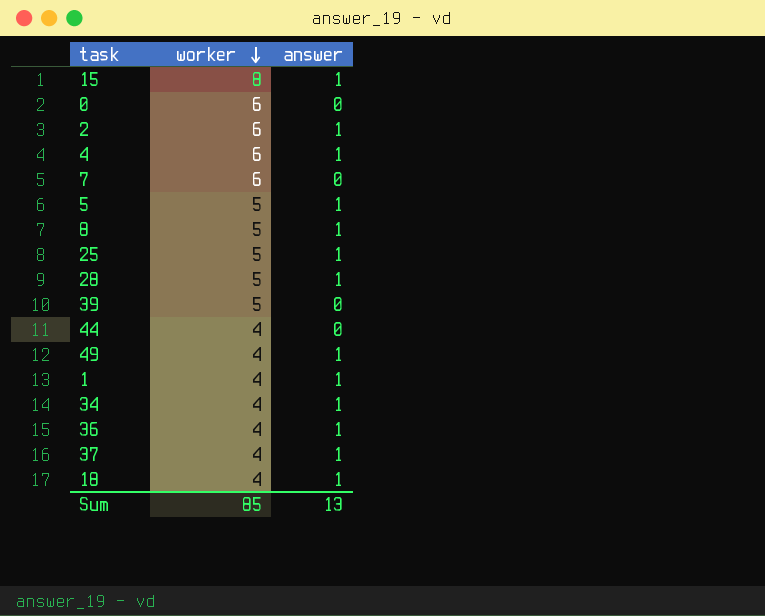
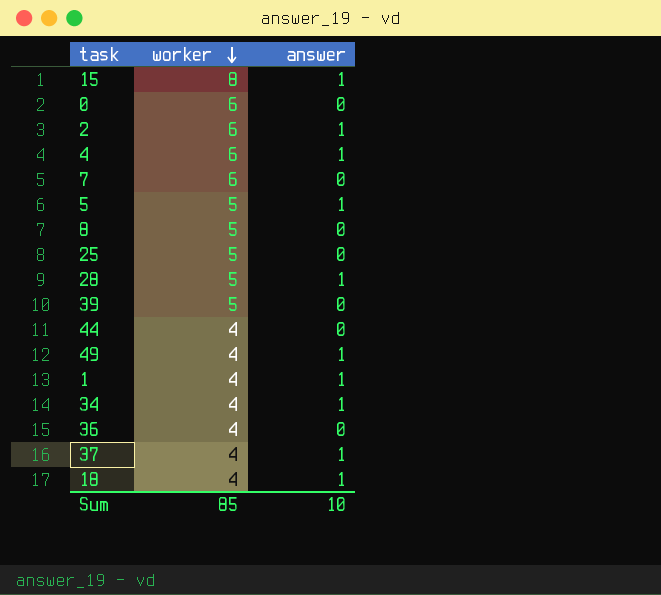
8 | answer: 1 -> 0
25 | answer: 1 -> 0
36 | answer: 1 -> 0
Sum | answer: 13 -> 10

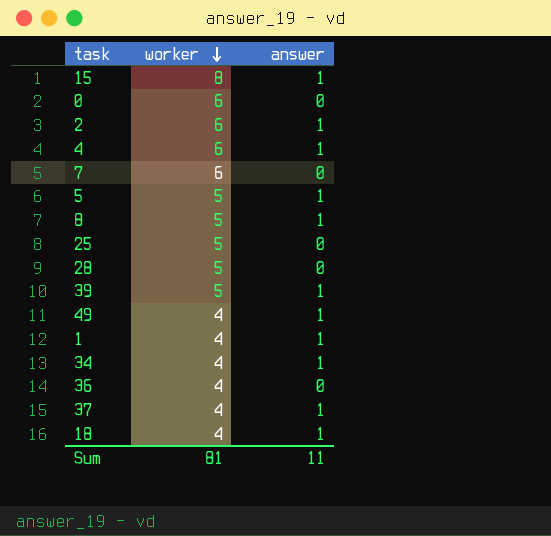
row 44: 4 | 0 -> none
8 | answer: 0 -> 1
28 | answer: 1 -> 0
39 | answer: 0 -> 1
Sum | worker: 85 -> 81
Sum | answer: 10 -> 11

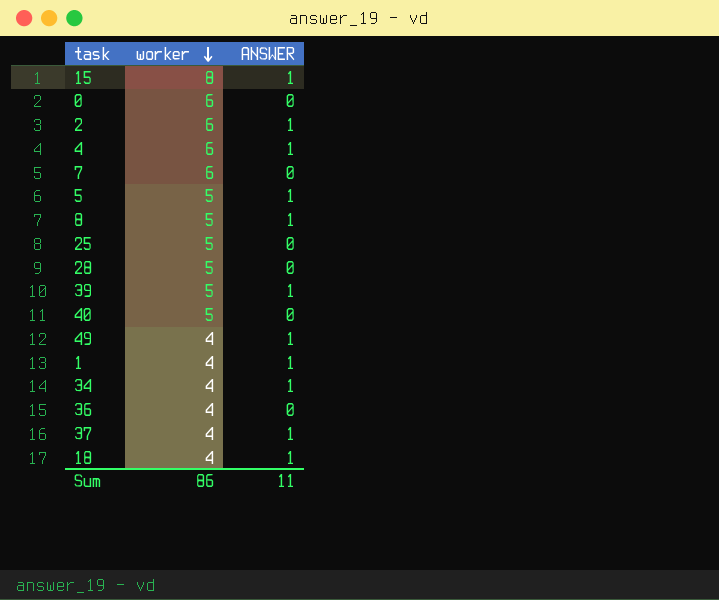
column name: answer -> ANSWER
row 40: none -> 5 | 0
Sum | worker: 81 -> 86

